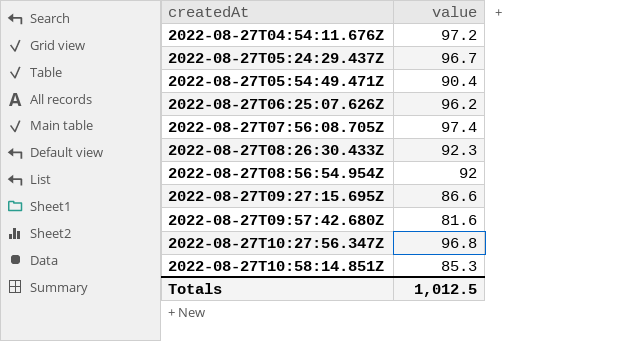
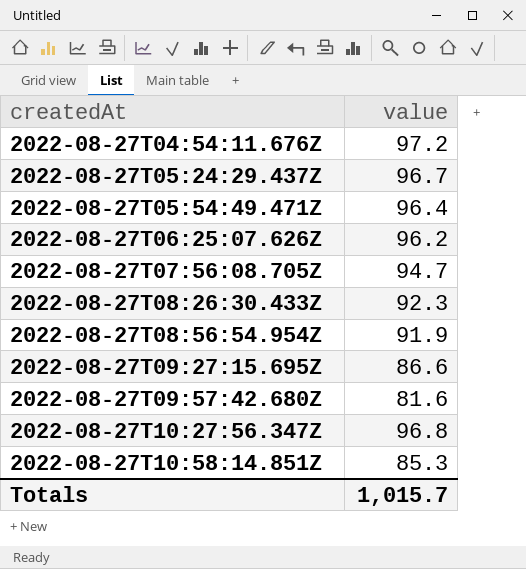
2022-08-27T05:54:49.471Z | value: 90.4 -> 96.4
2022-08-27T07:56:08.705Z | value: 97.4 -> 94.7
2022-08-27T08:56:54.954Z | value: 92 -> 91.9
Totals | value: 1,012.5 -> 1,015.7

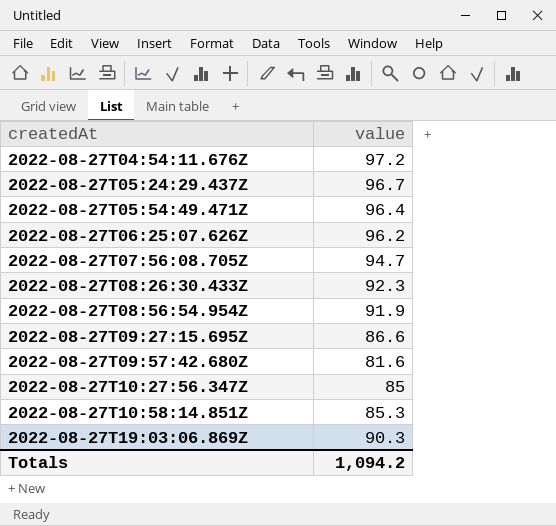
2022-08-27T10:27:56.347Z | value: 96.8 -> 85
row 2022-08-27T19:03:06.869Z: none -> 90.3
Totals | value: 1,015.7 -> 1,094.2

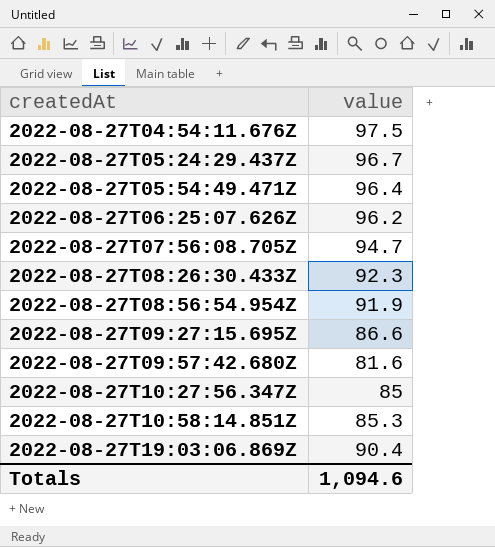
2022-08-27T04:54:11.676Z | value: 97.2 -> 97.5
2022-08-27T19:03:06.869Z | value: 90.3 -> 90.4
Totals | value: 1,094.2 -> 1,094.6

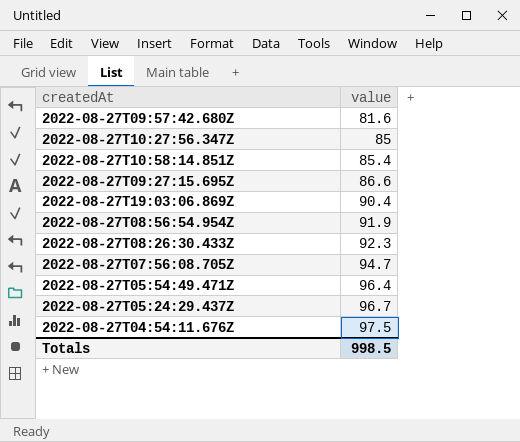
row order: createdAt ascending -> value ascending
row 2022-08-27T06:25:07.626Z: 96.2 -> none
2022-08-27T10:58:14.851Z | value: 85.3 -> 85.4
Totals | value: 1,094.6 -> 998.5

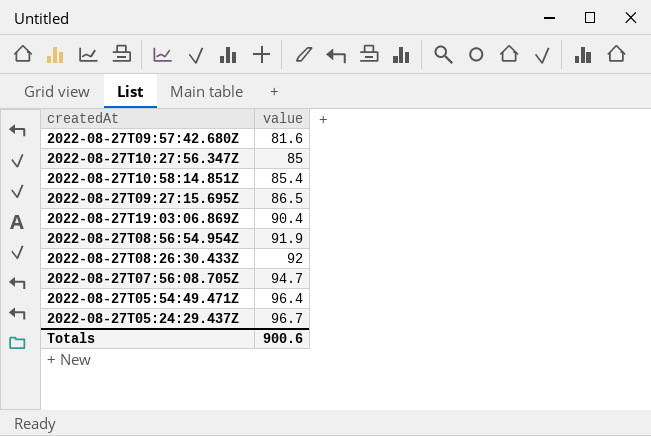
row 2022-08-27T04:54:11.676Z: 97.5 -> none
2022-08-27T09:27:15.695Z | value: 86.6 -> 86.5
2022-08-27T08:26:30.433Z | value: 92.3 -> 92
Totals | value: 998.5 -> 900.6

